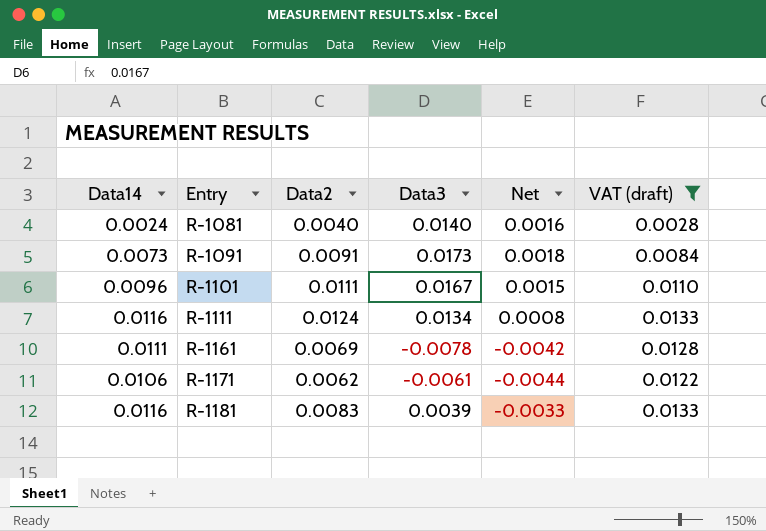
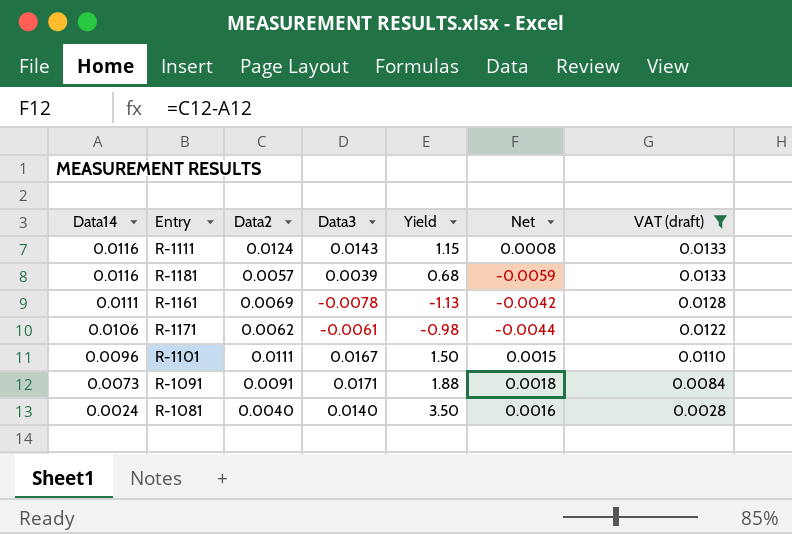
row order: Entry ascending -> Data14 descending
column Yield | formula: none -> [Data3] / [Data2]
R-1111 | Data3: 0.0134 -> 0.0143
R-1181 | Data2: 0.0083 -> 0.0057
R-1181 | Net: -0.0033 -> -0.0059
R-1091 | Data3: 0.0173 -> 0.0171

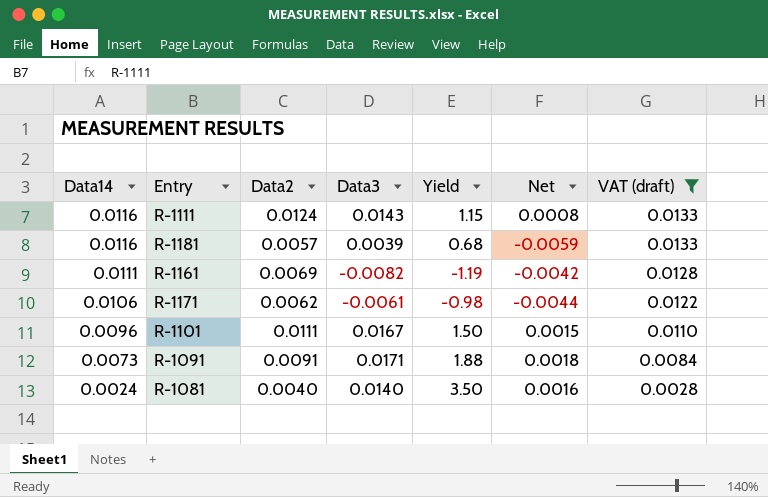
R-1161 | Data3: -0.0078 -> -0.0082
R-1161 | Yield: -1.13 -> -1.19

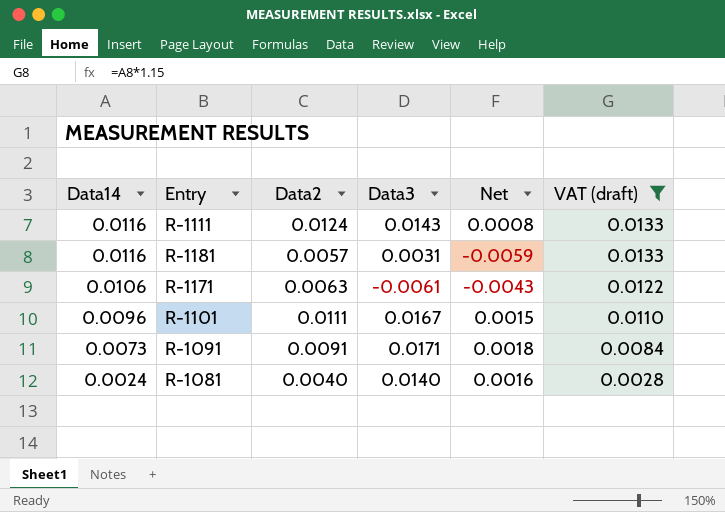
column Yield | formula: [Data3] / [Data2] -> none
row R-1161: 0.0111 | 0.0069 | -0.0082 | -1.19 | -0.0042 | 0.0128 -> none
R-1181 | Data3: 0.0039 -> 0.0031
R-1171 | Data2: 0.0062 -> 0.0063
R-1171 | Net: -0.0044 -> -0.0043

